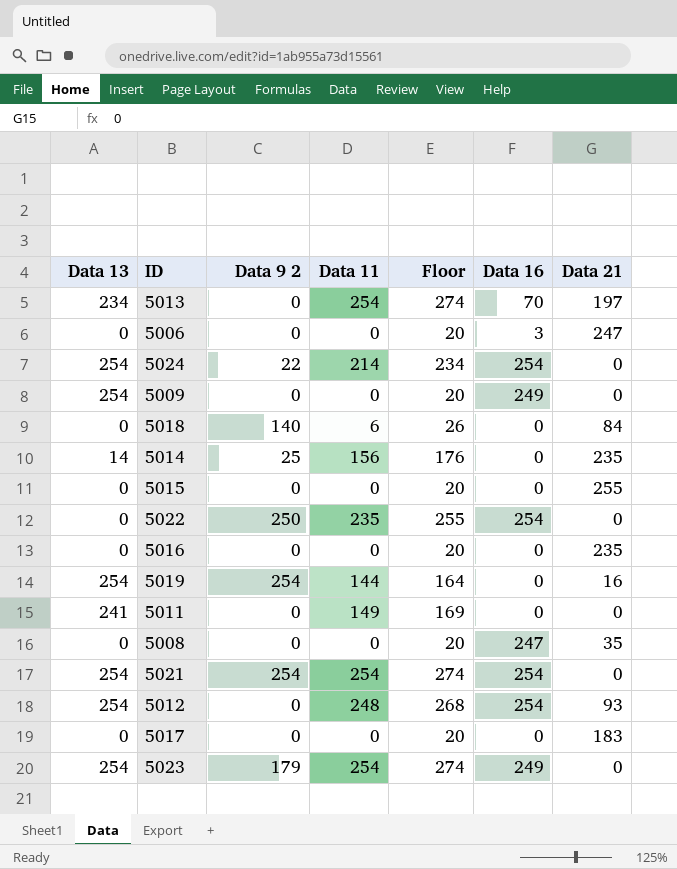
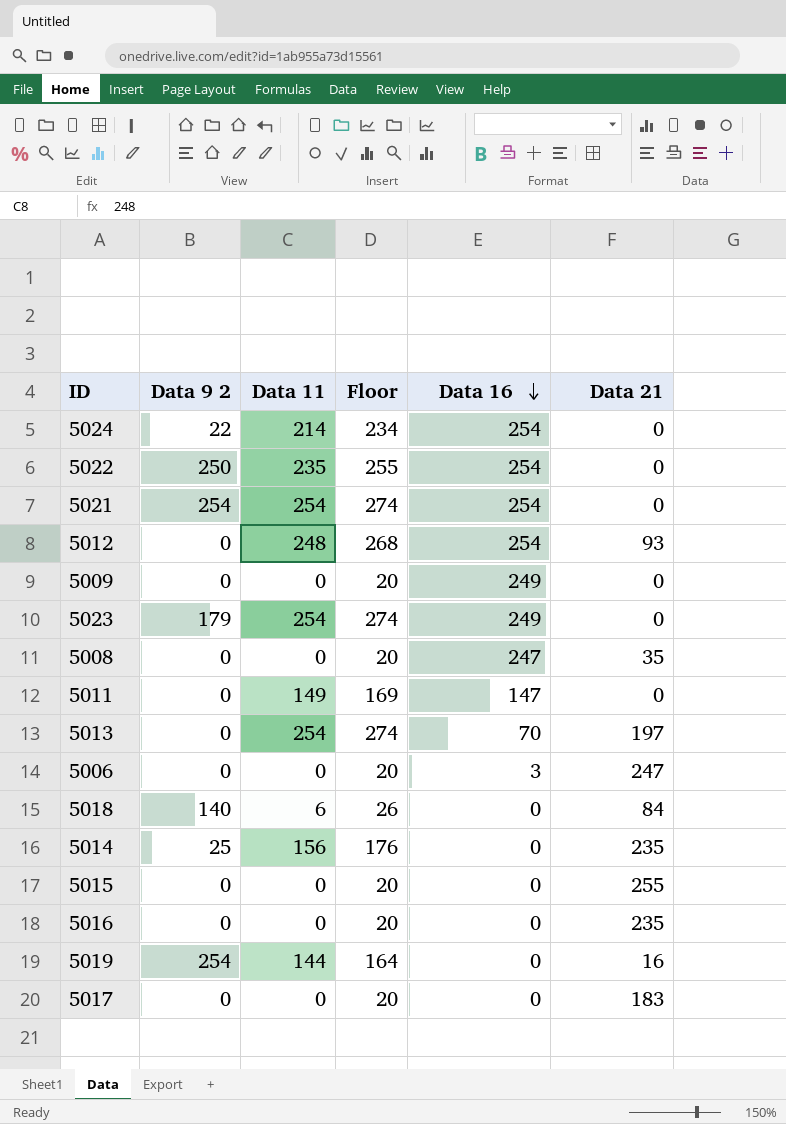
row order: none -> Data 16 descending
column Data 13 | position: 1 -> none
5011 | Data 16: 0 -> 147

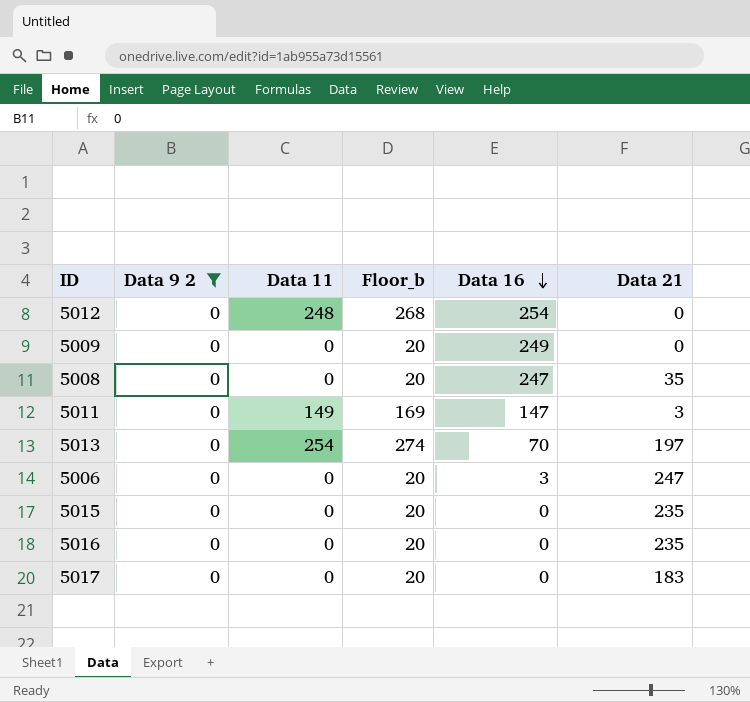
filter: none -> Data 9 2 = 0
column name: Floor -> Floor_b
5012 | Data 21: 93 -> 0
5011 | Data 21: 0 -> 3
5015 | Data 21: 255 -> 235

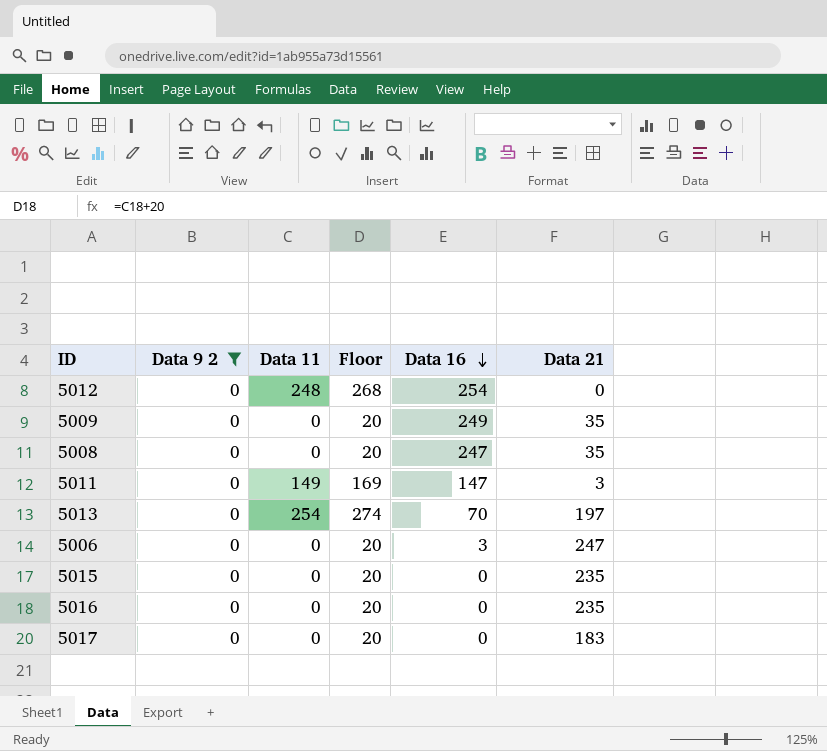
column name: Floor_b -> Floor
5009 | Data 21: 0 -> 35

